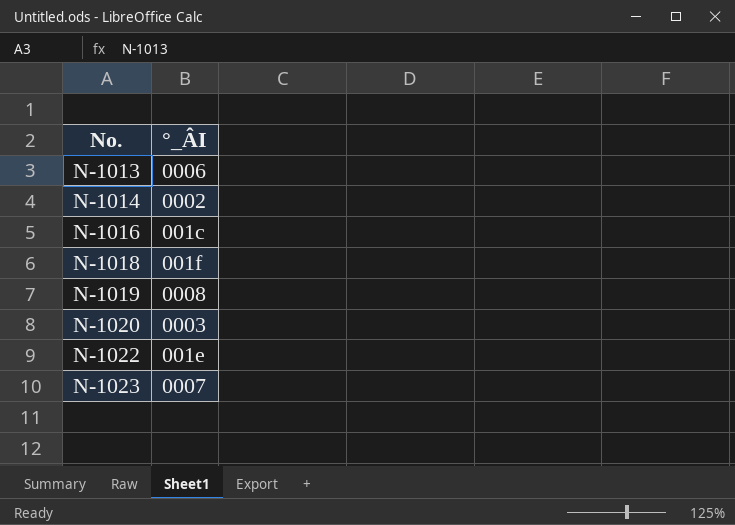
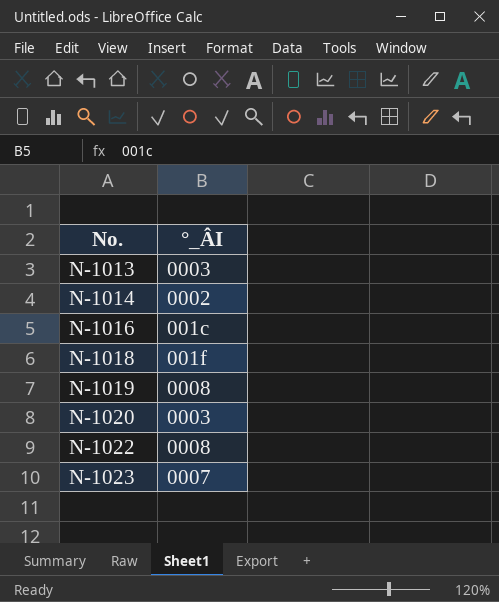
N-1013 | °_ÂI: 0006 -> 0003
N-1022 | °_ÂI: 001e -> 0008

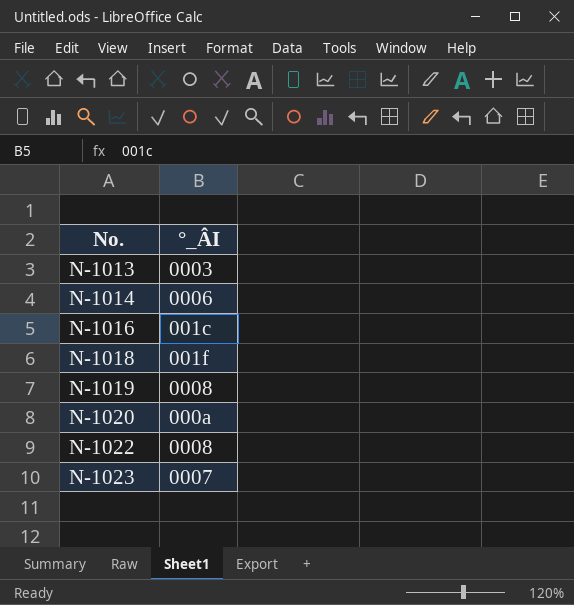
N-1014 | °_ÂI: 0002 -> 0006
N-1020 | °_ÂI: 0003 -> 000a

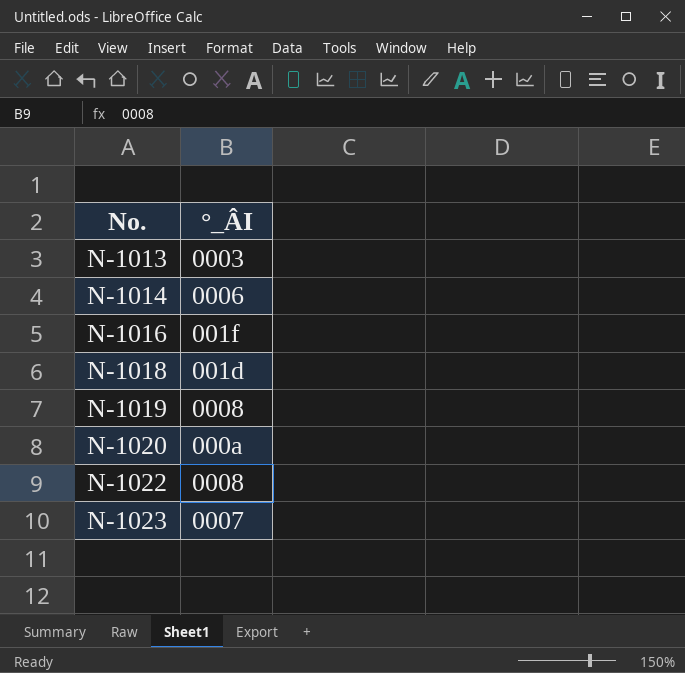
N-1016 | °_ÂI: 001c -> 001f
N-1018 | °_ÂI: 001f -> 001d

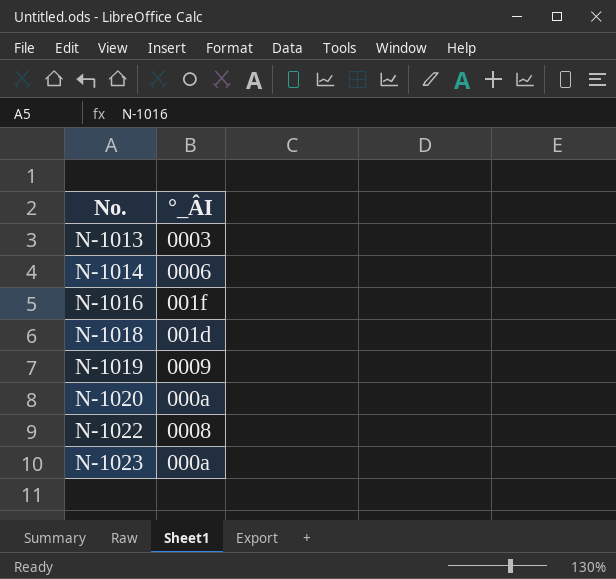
N-1019 | °_ÂI: 0008 -> 0009
N-1023 | °_ÂI: 0007 -> 000a

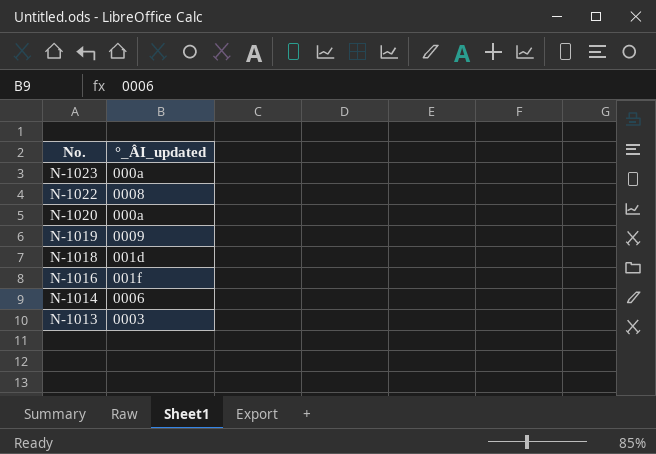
row order: No. ascending -> No. descending
column name: °_ÂI -> °_ÂI_updated

